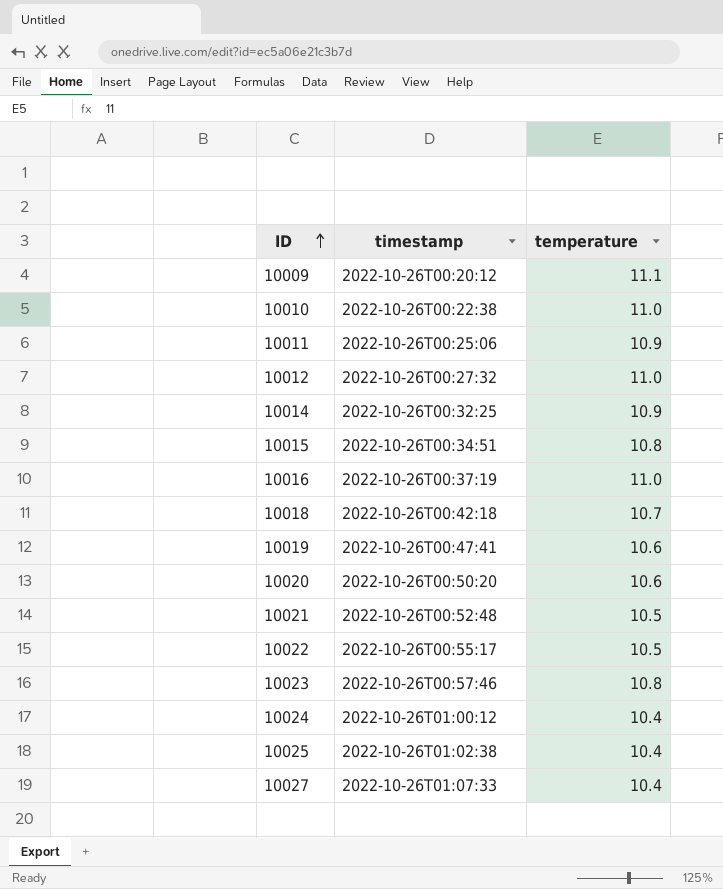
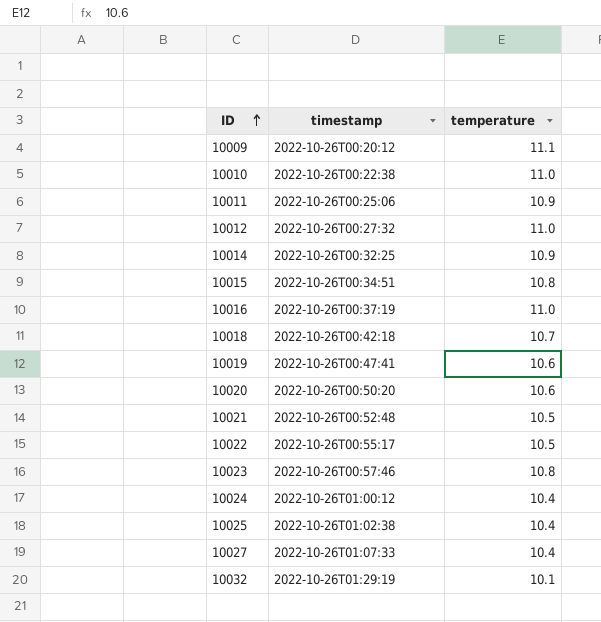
row 10032: none -> 2022-10-26T01:29:19 | 10.1

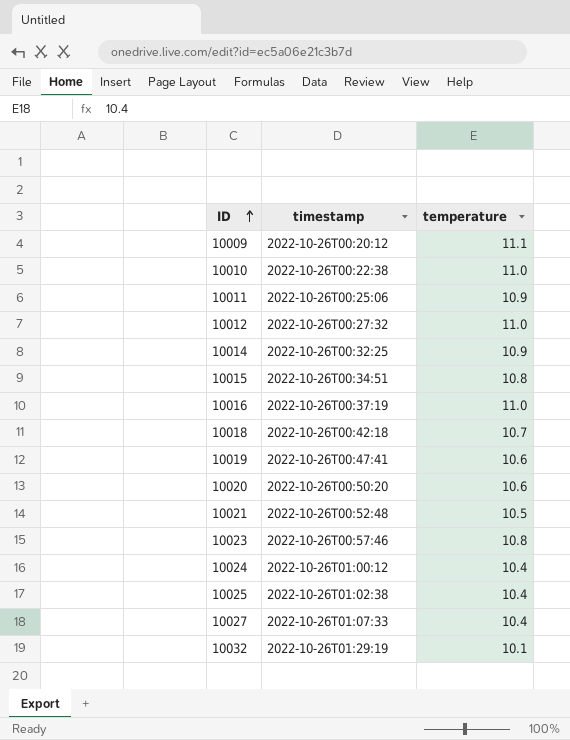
row 10022: 2022-10-26T00:55:17 | 10.5 -> none

